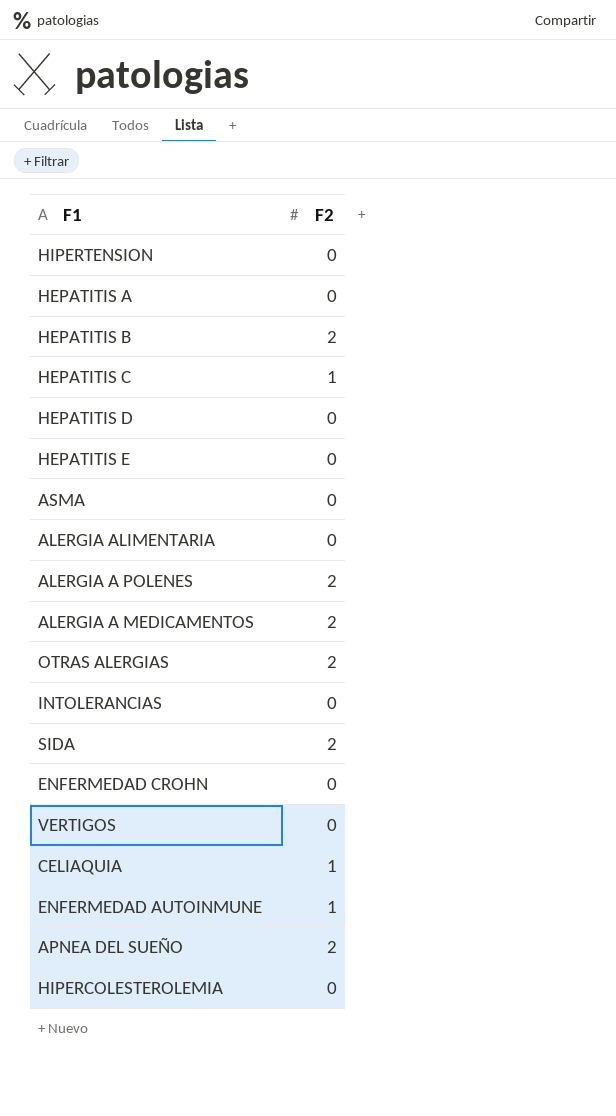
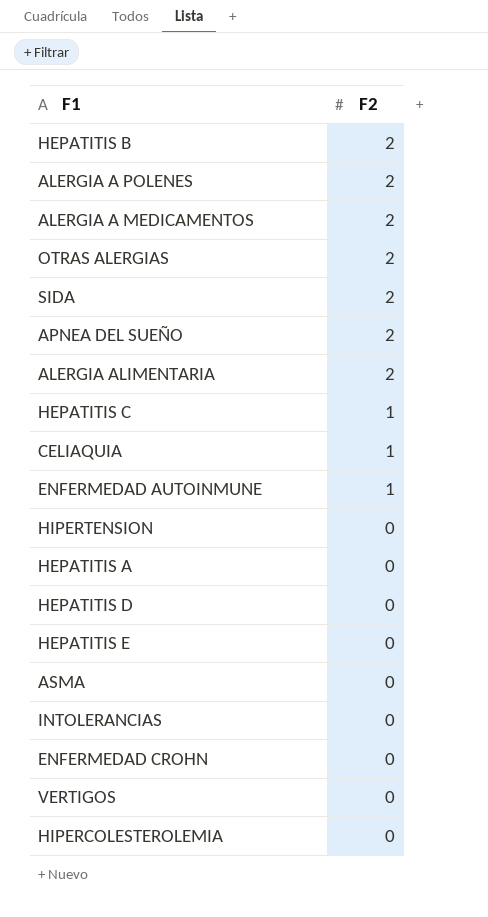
row order: none -> F2 descending
ALERGIA ALIMENTARIA | F2: 0 -> 2

